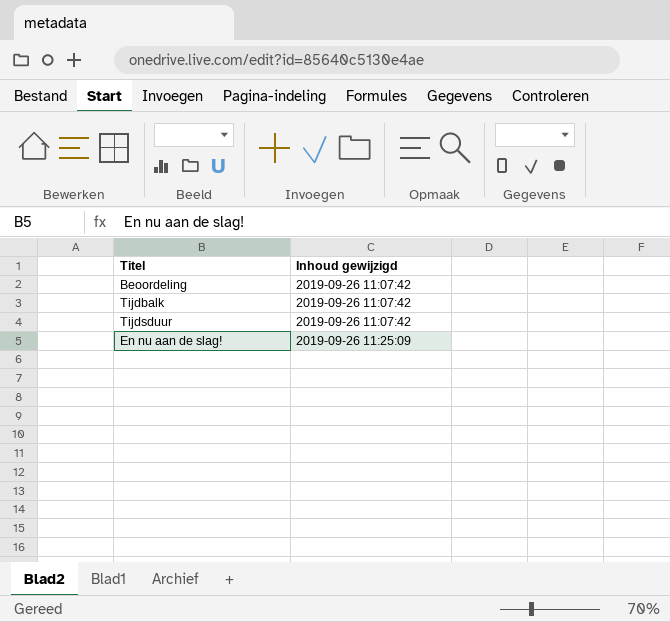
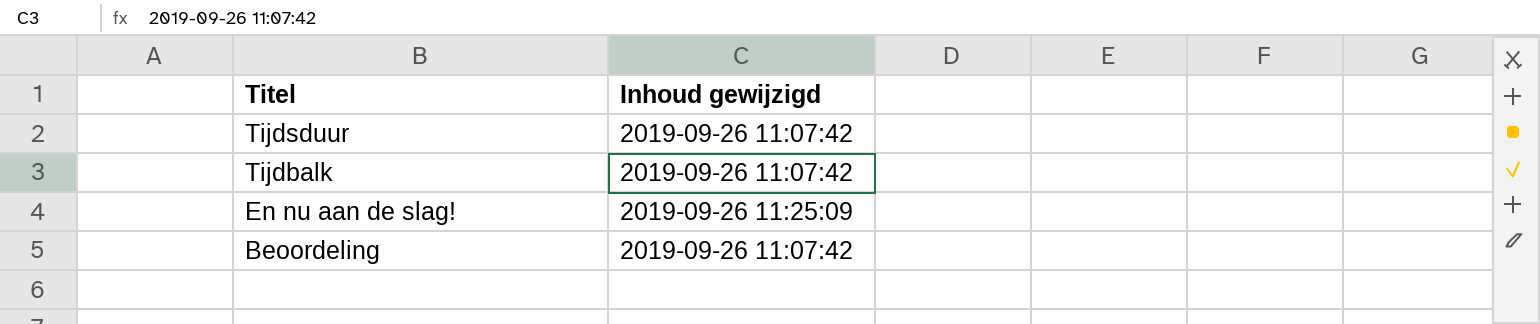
row order: Inhoud gewijzigd ascending -> Titel descending

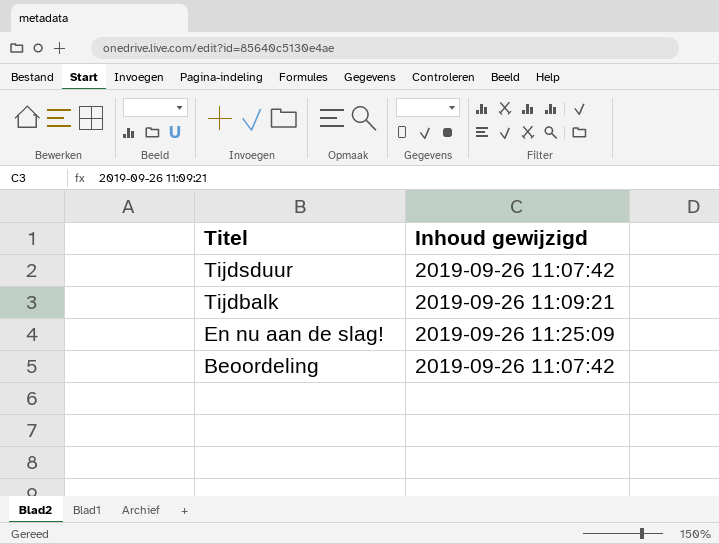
Tijdbalk | Inhoud gewijzigd: 2019-09-26 11:07:42 -> 2019-09-26 11:09:21

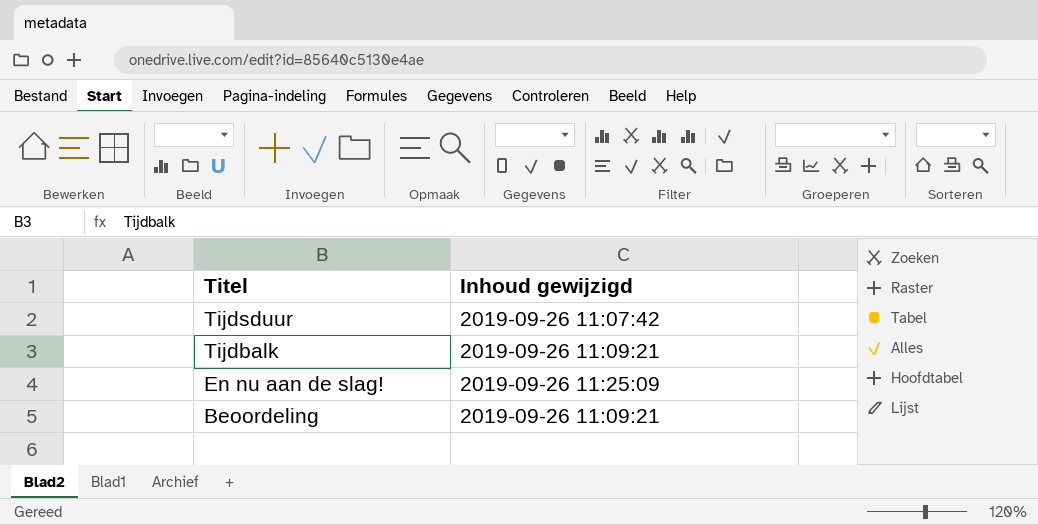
Beoordeling | Inhoud gewijzigd: 2019-09-26 11:07:42 -> 2019-09-26 11:09:21

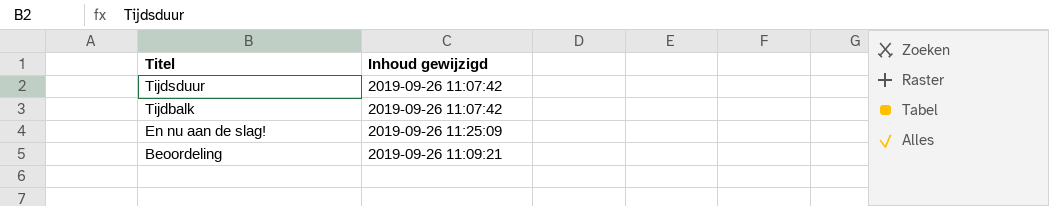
Tijdbalk | Inhoud gewijzigd: 2019-09-26 11:09:21 -> 2019-09-26 11:07:42

